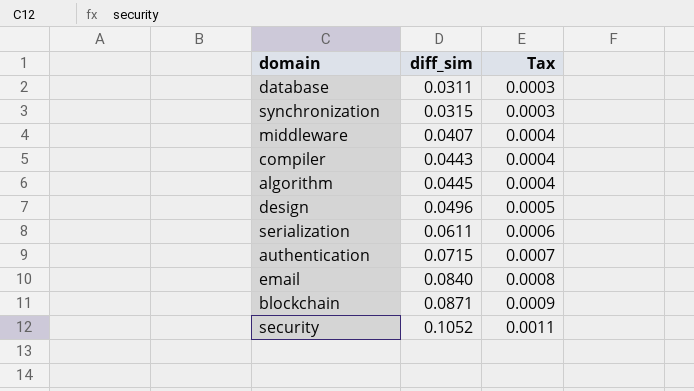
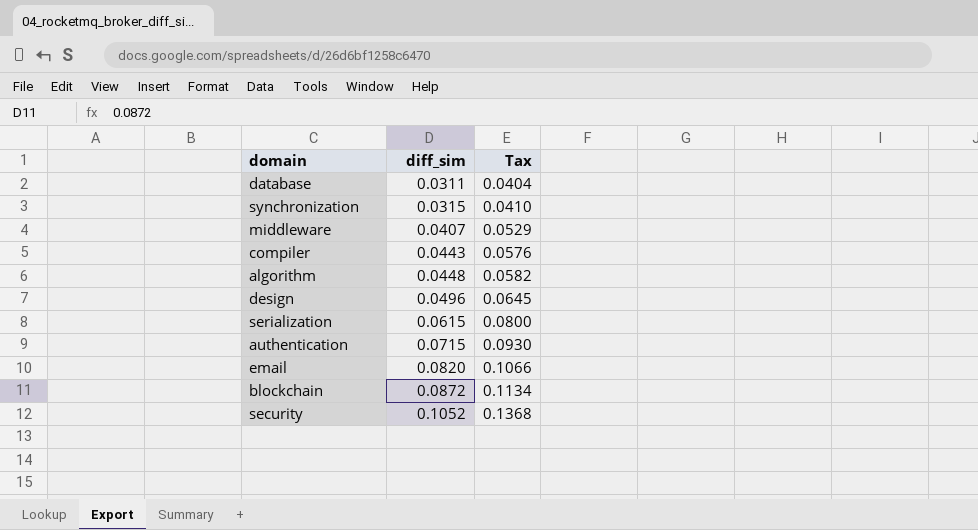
column Tax | formula: [diff_sim] * 0.01 -> [diff_sim] * 1.3
algorithm | diff_sim: 0.0445 -> 0.0448
serialization | diff_sim: 0.0611 -> 0.0615
email | diff_sim: 0.0840 -> 0.0820
blockchain | diff_sim: 0.0871 -> 0.0872

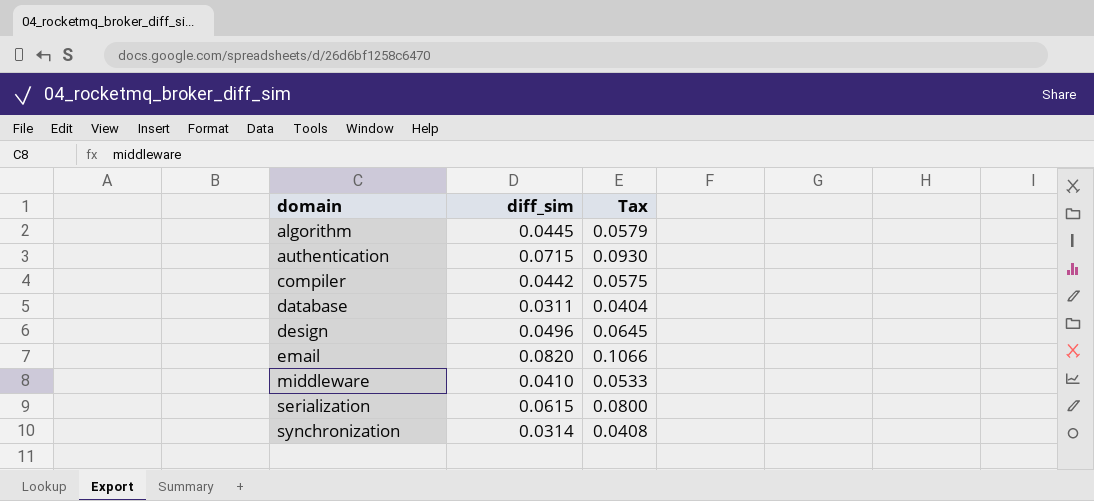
row order: diff_sim ascending -> domain ascending
row blockchain: 0.0872 | 0.1134 -> none
row security: 0.1052 | 0.1368 -> none
algorithm | diff_sim: 0.0448 -> 0.0445
algorithm | Tax: 0.0582 -> 0.0579
compiler | diff_sim: 0.0443 -> 0.0442
compiler | Tax: 0.0576 -> 0.0575
middleware | diff_sim: 0.0407 -> 0.0410
middleware | Tax: 0.0529 -> 0.0533
synchronization | diff_sim: 0.0315 -> 0.0314
synchronization | Tax: 0.0410 -> 0.0408

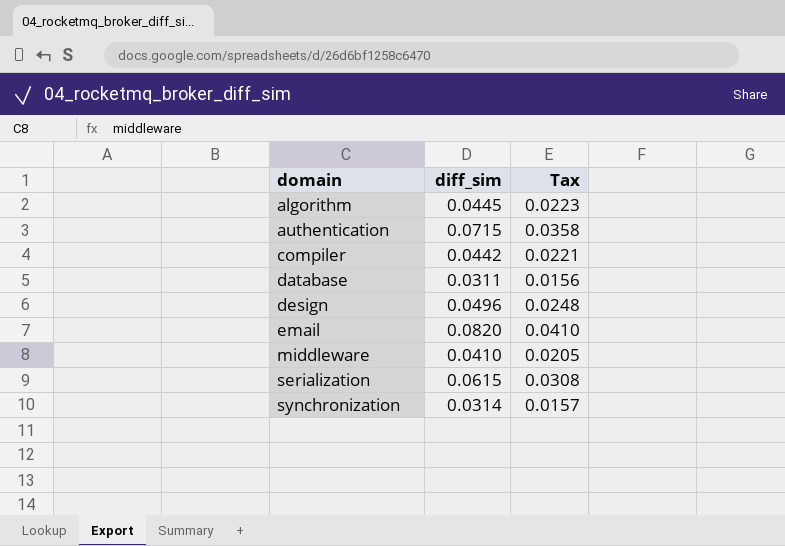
column Tax | formula: [diff_sim] * 1.3 -> [diff_sim] * 0.5

